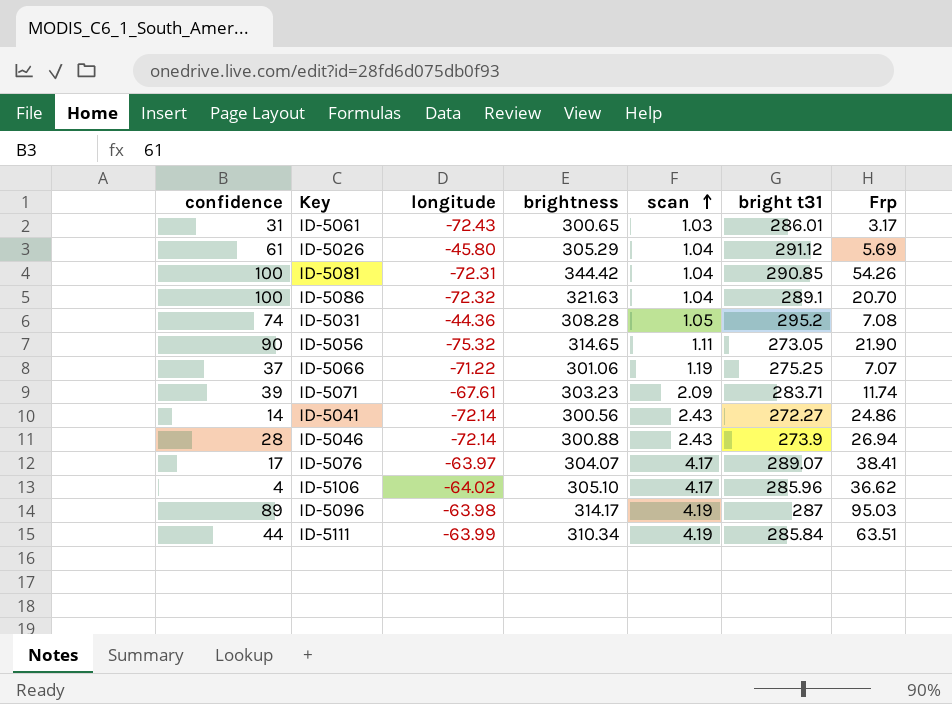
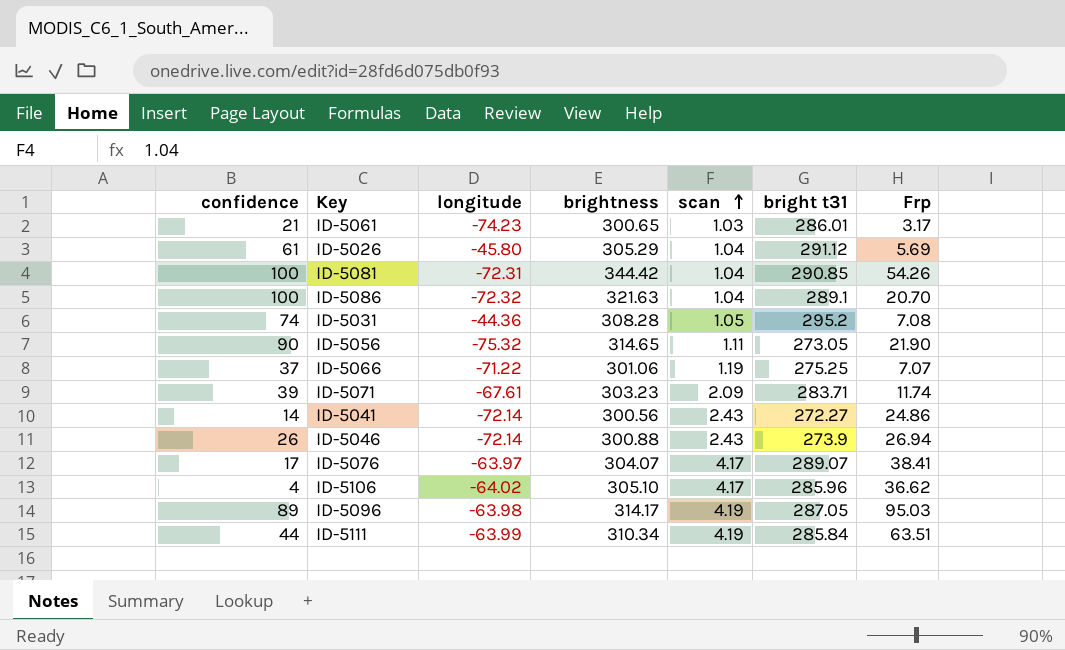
ID-5061 | confidence: 31 -> 21
ID-5061 | longitude: -72.43 -> -74.23
ID-5046 | confidence: 28 -> 26
ID-5096 | bright t31: 287 -> 287.05

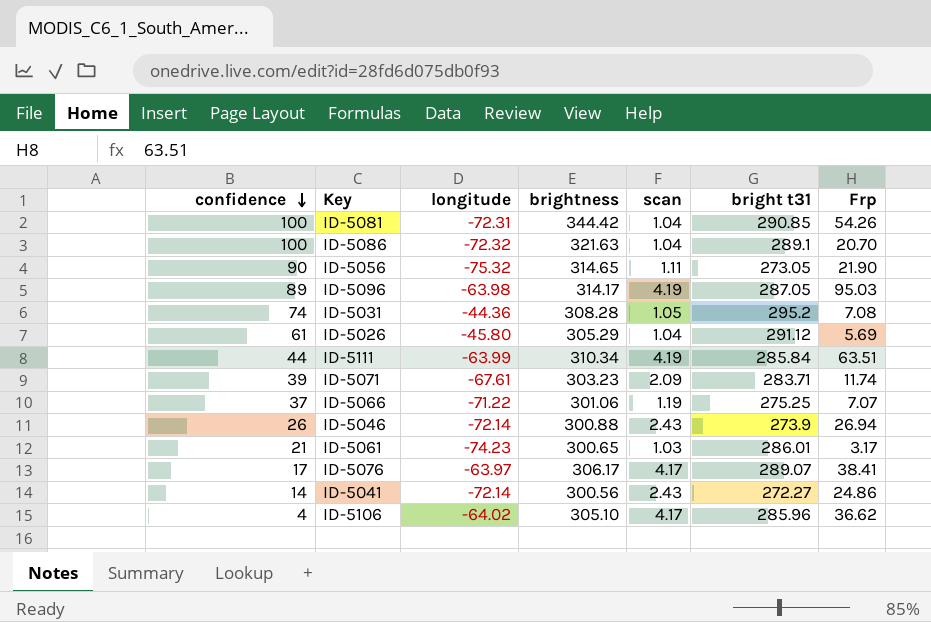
row order: scan ascending -> confidence descending
ID-5076 | brightness: 304.07 -> 306.17

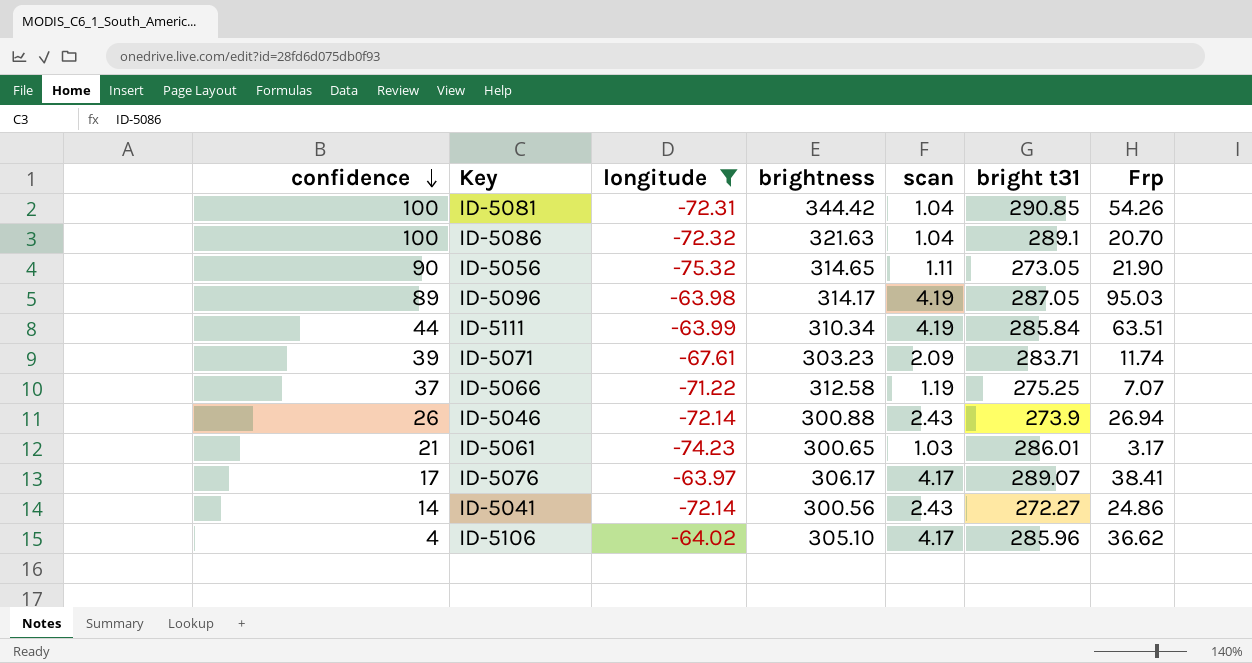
filter: none -> longitude <= -63.97
ID-5066 | brightness: 301.06 -> 312.58

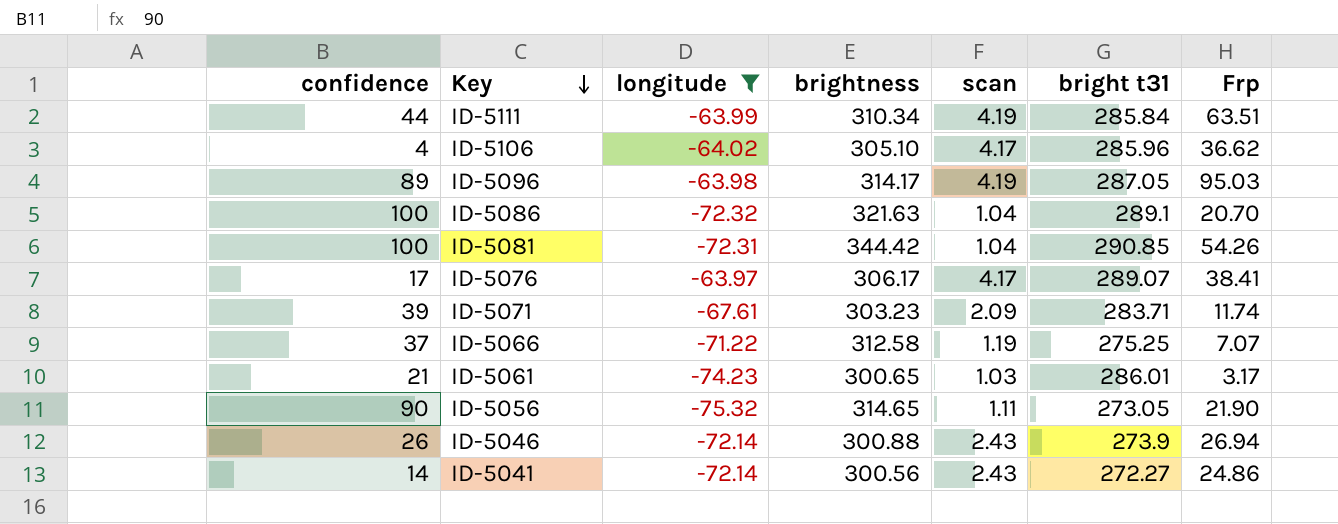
row order: confidence descending -> Key descending

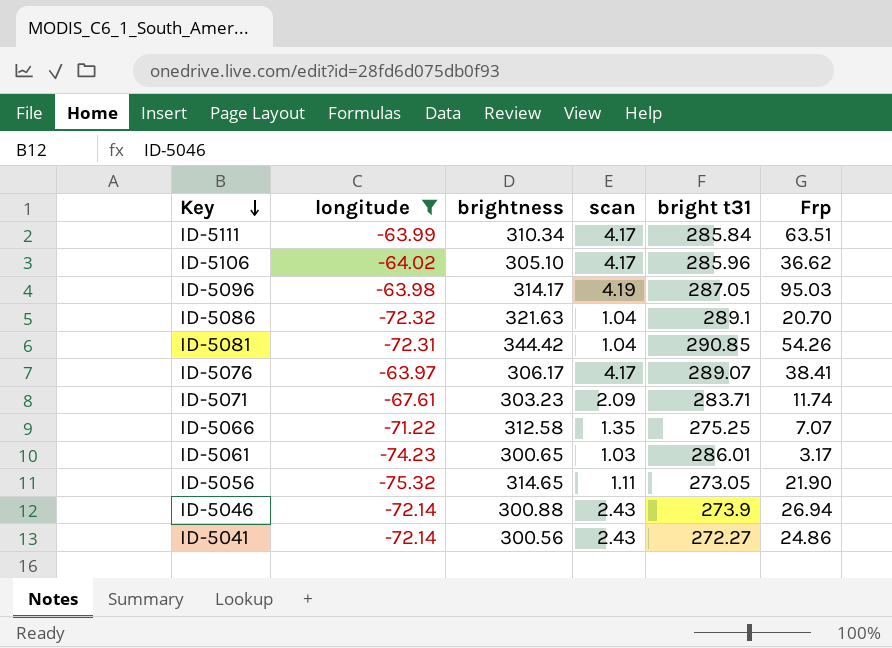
column confidence | position: 1 -> none
ID-5111 | scan: 4.19 -> 4.17
ID-5066 | scan: 1.19 -> 1.35

